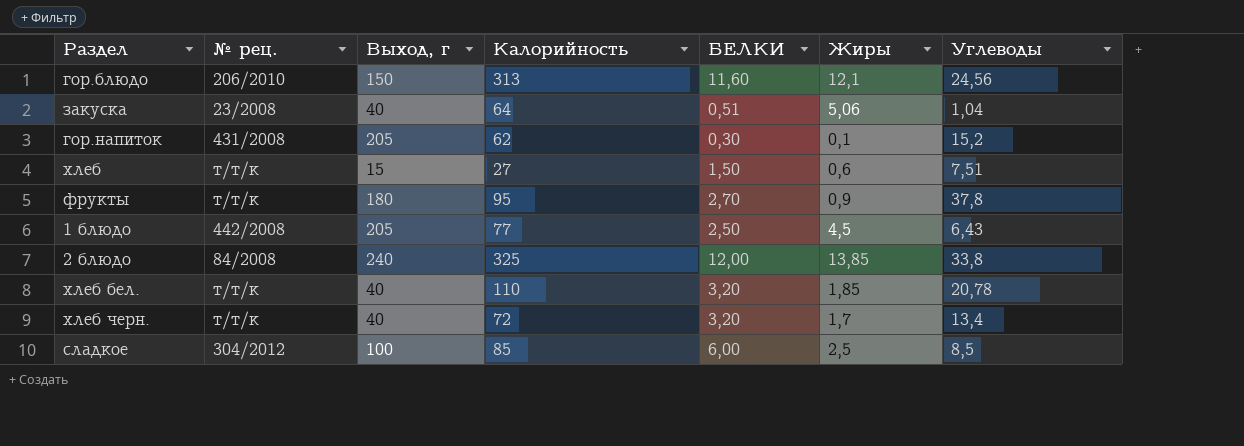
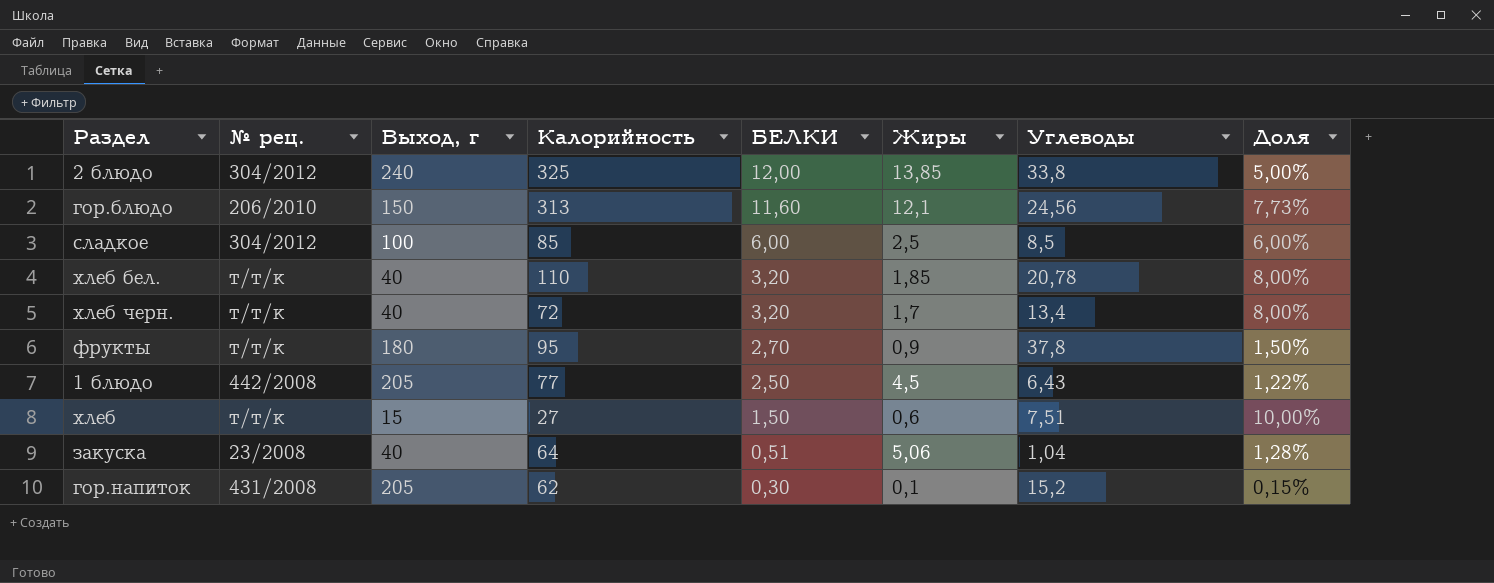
row order: none -> БЕЛКИ descending
column Доля | formula: none -> [БЕЛКИ] / [Выход, г]
2 блюдо | № рец.: 84/2008 -> 304/2012

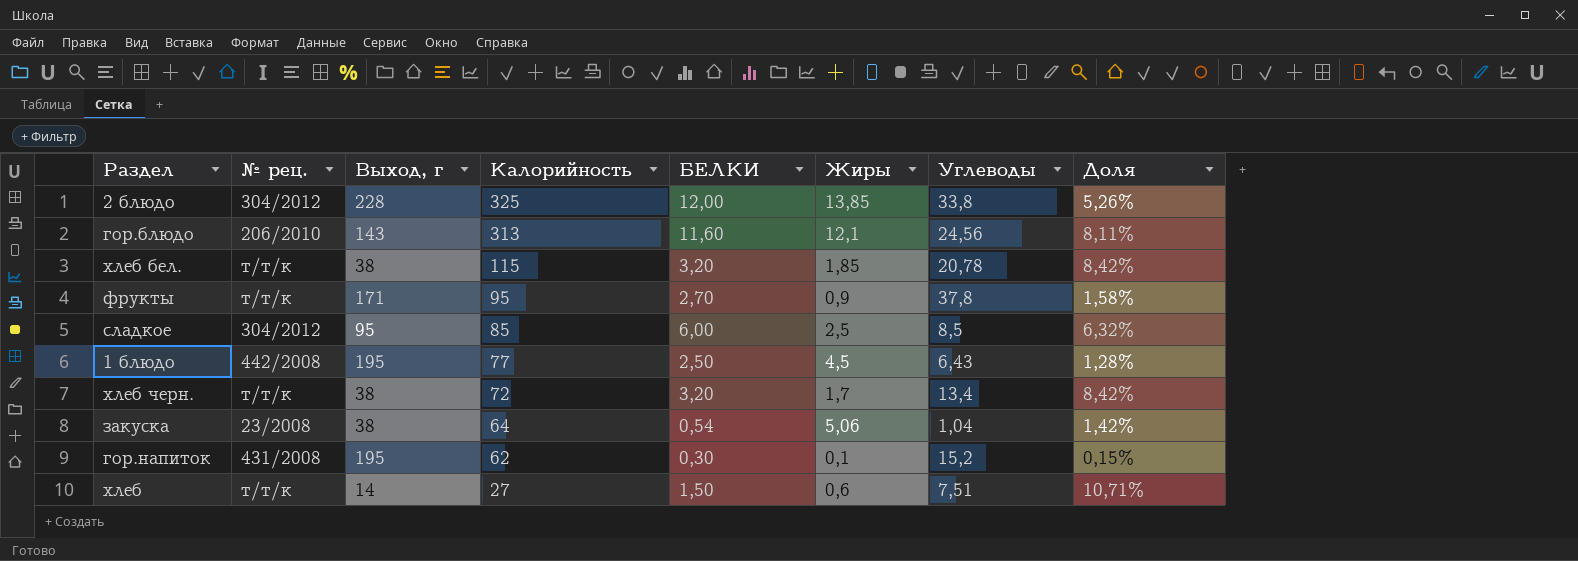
row order: БЕЛКИ descending -> Калорийность descending
2 блюдо | Выход, г: 240 -> 228
2 блюдо | Доля: 5,00% -> 5,26%
гор.блюдо | Выход, г: 150 -> 143
гор.блюдо | Доля: 7,73% -> 8,11%
хлеб бел. | Выход, г: 40 -> 38
хлеб бел. | Калорийность: 110 -> 115
хлеб бел. | Доля: 8,00% -> 8,42%
фрукты | Выход, г: 180 -> 171
фрукты | Доля: 1,50% -> 1,58%
сладкое | Выход, г: 100 -> 95
сладкое | Доля: 6,00% -> 6,32%
1 блюдо | Выход, г: 205 -> 195
1 блюдо | Доля: 1,22% -> 1,28%
хлеб черн. | Выход, г: 40 -> 38
хлеб черн. | Доля: 8,00% -> 8,42%
закуска | Выход, г: 40 -> 38
закуска | БЕЛКИ: 0,51 -> 0,54
закуска | Доля: 1,28% -> 1,42%
гор.напиток | Выход, г: 205 -> 195
хлеб | Выход, г: 15 -> 14
хлеб | Доля: 10,00% -> 10,71%

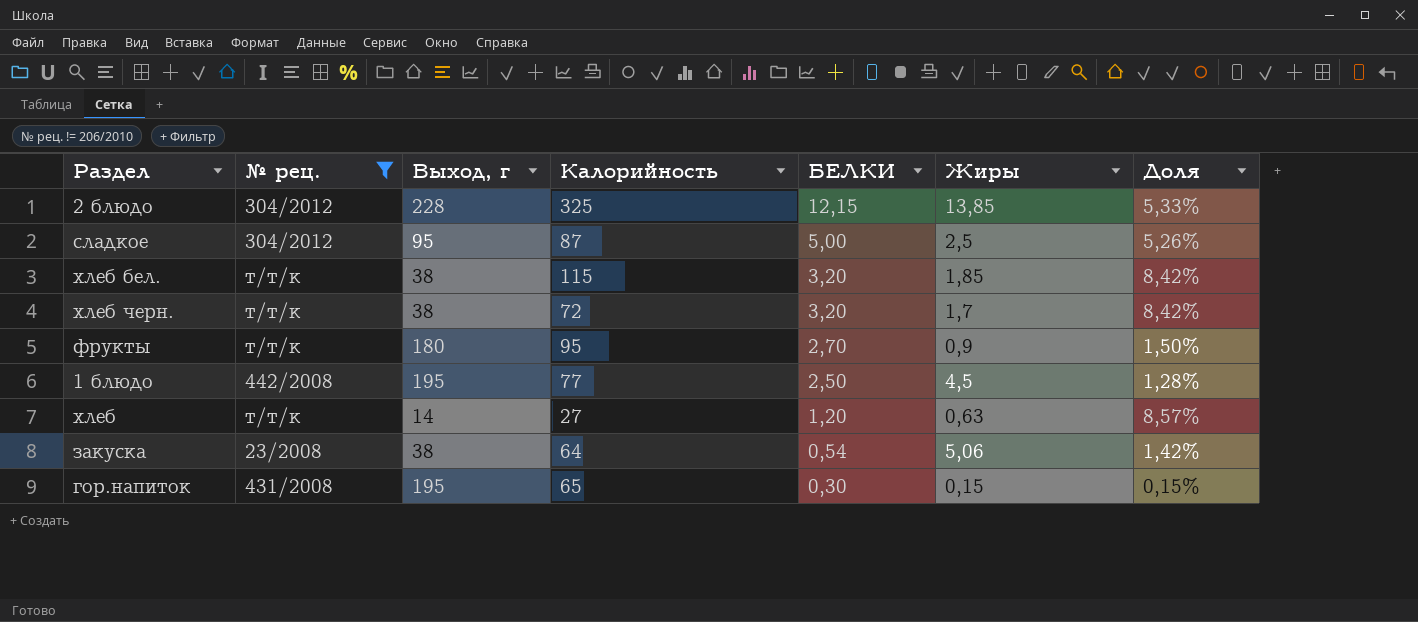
filter: none -> № рец. != 206/2010
row order: Калорийность descending -> БЕЛКИ descending
column Углеводы | position: 7 -> none
2 блюдо | БЕЛКИ: 12,00 -> 12,15
2 блюдо | Доля: 5,26% -> 5,33%
сладкое | Калорийность: 85 -> 87
сладкое | БЕЛКИ: 6,00 -> 5,00
сладкое | Доля: 6,32% -> 5,26%
фрукты | Выход, г: 171 -> 180
фрукты | Доля: 1,58% -> 1,50%
хлеб | БЕЛКИ: 1,50 -> 1,20
хлеб | Жиры: 0,6 -> 0,63
хлеб | Доля: 10,71% -> 8,57%
гор.напиток | Калорийность: 62 -> 65
гор.напиток | Жиры: 0,1 -> 0,15

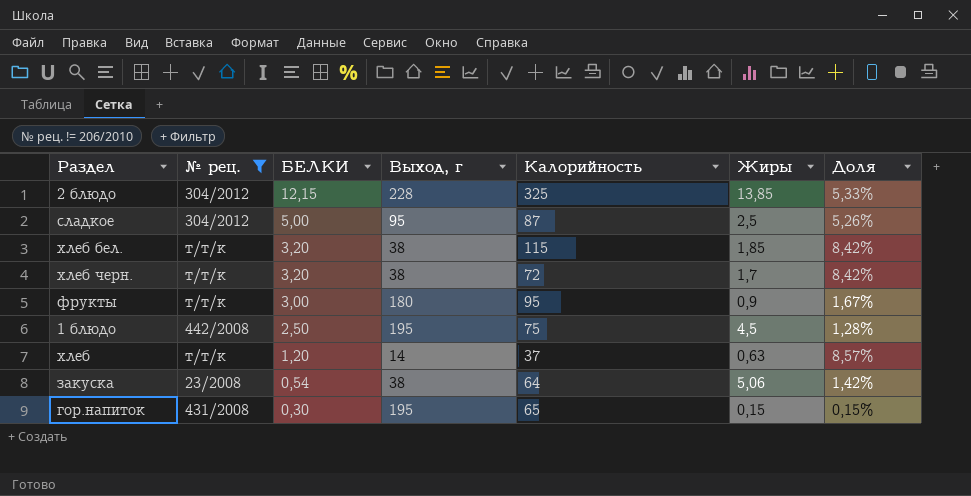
column БЕЛКИ | position: 5 -> 3
фрукты | БЕЛКИ: 2,70 -> 3,00
фрукты | Доля: 1,50% -> 1,67%
1 блюдо | Калорийность: 77 -> 75
хлеб | Калорийность: 27 -> 37

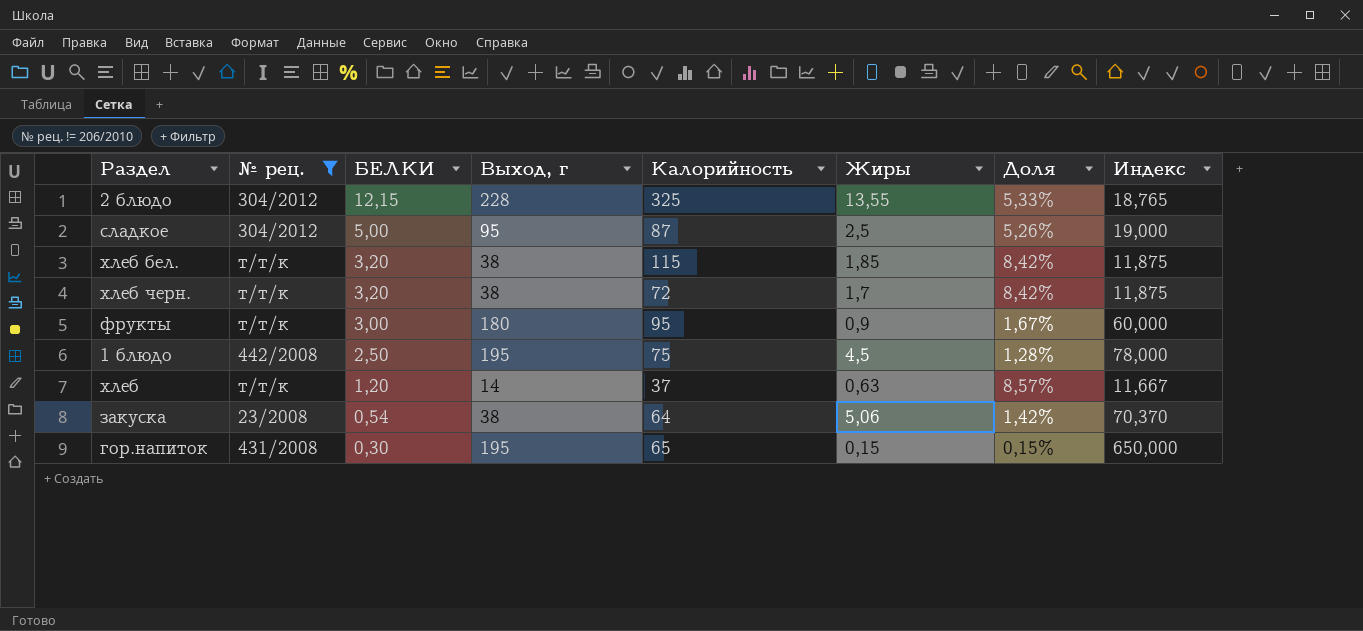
column Индекс | formula: none -> [Выход, г] / [БЕЛКИ]
2 блюдо | Жиры: 13,85 -> 13,55

